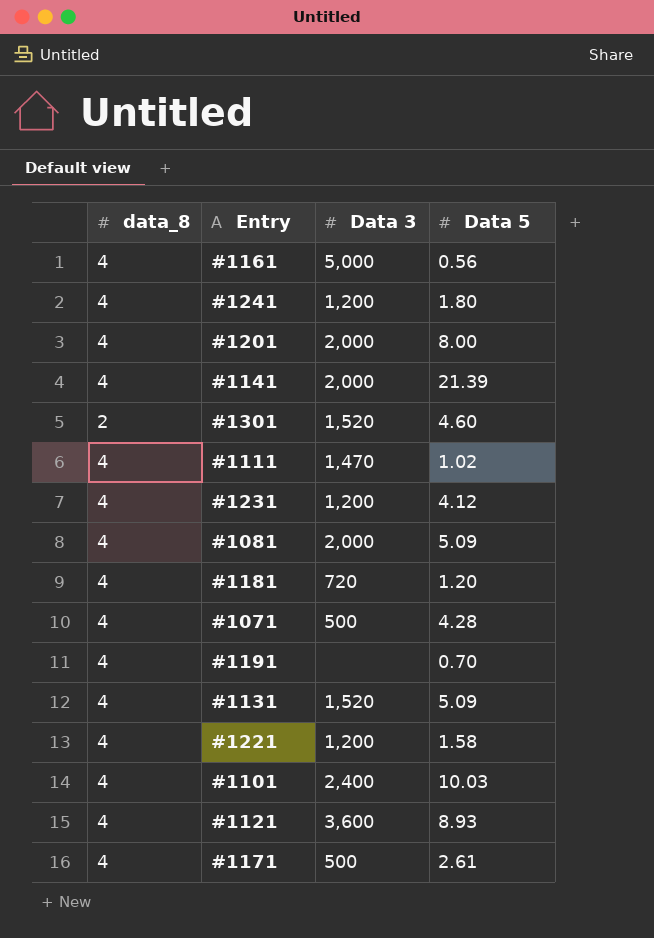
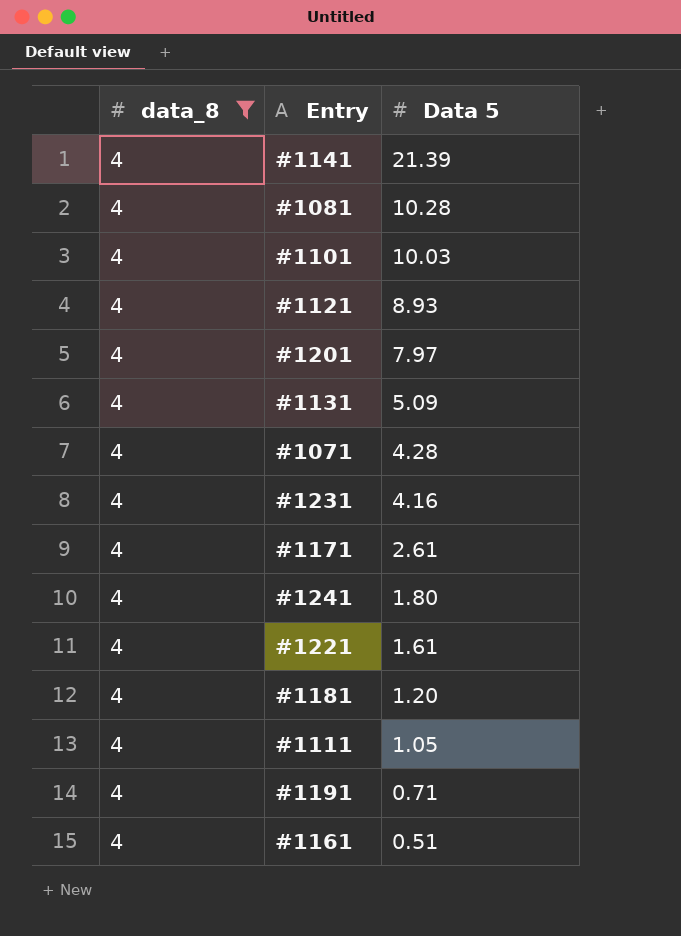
filter: none -> data_8 = 4
row order: none -> Data 5 descending
column Data 3 | position: 3 -> none
#1081 | Data 5: 5.09 -> 10.28
#1201 | Data 5: 8.00 -> 7.97
#1231 | Data 5: 4.12 -> 4.16
#1221 | Data 5: 1.58 -> 1.61
#1111 | Data 5: 1.02 -> 1.05
#1191 | Data 5: 0.70 -> 0.71
#1161 | Data 5: 0.56 -> 0.51

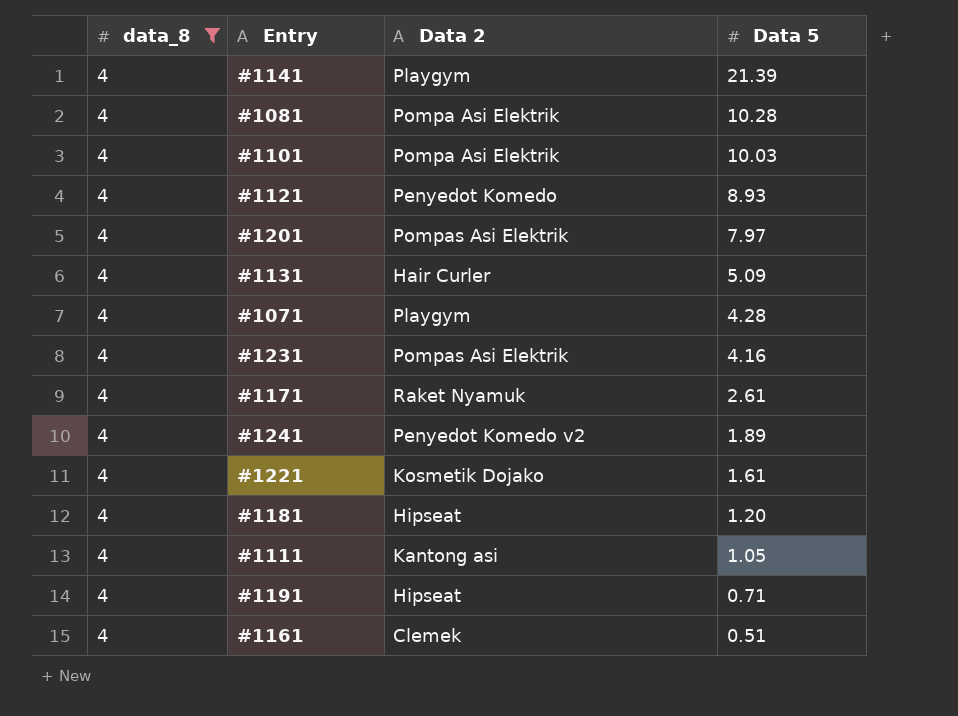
column Data 2 | position: none -> 3
#1241 | Data 5: 1.80 -> 1.89

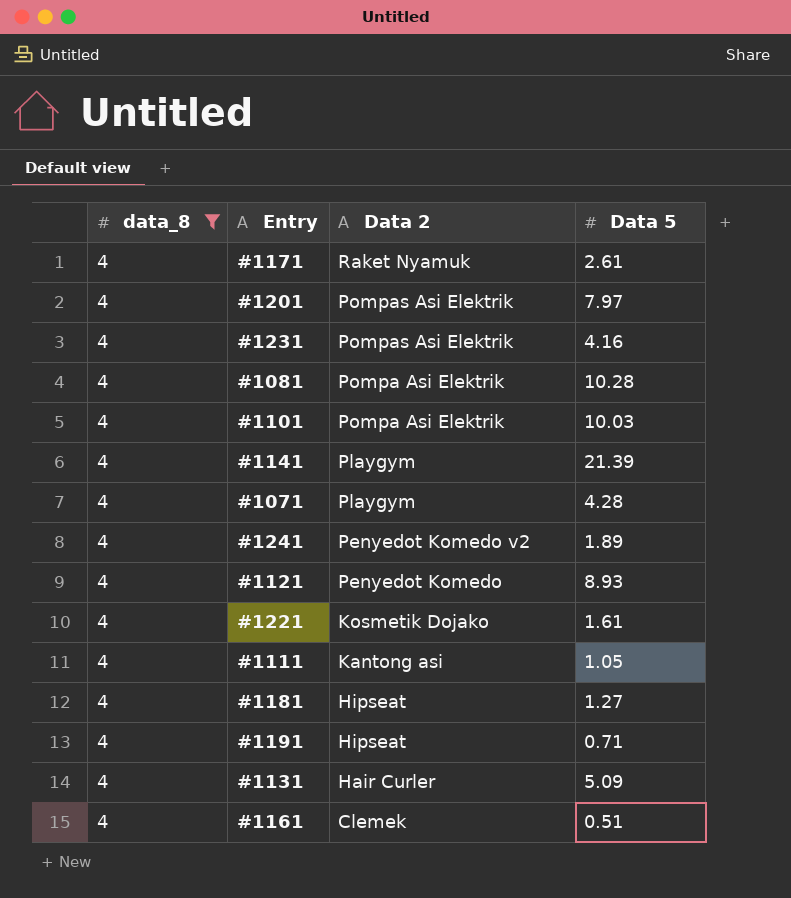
row order: Data 5 descending -> Data 2 descending
#1181 | Data 5: 1.20 -> 1.27

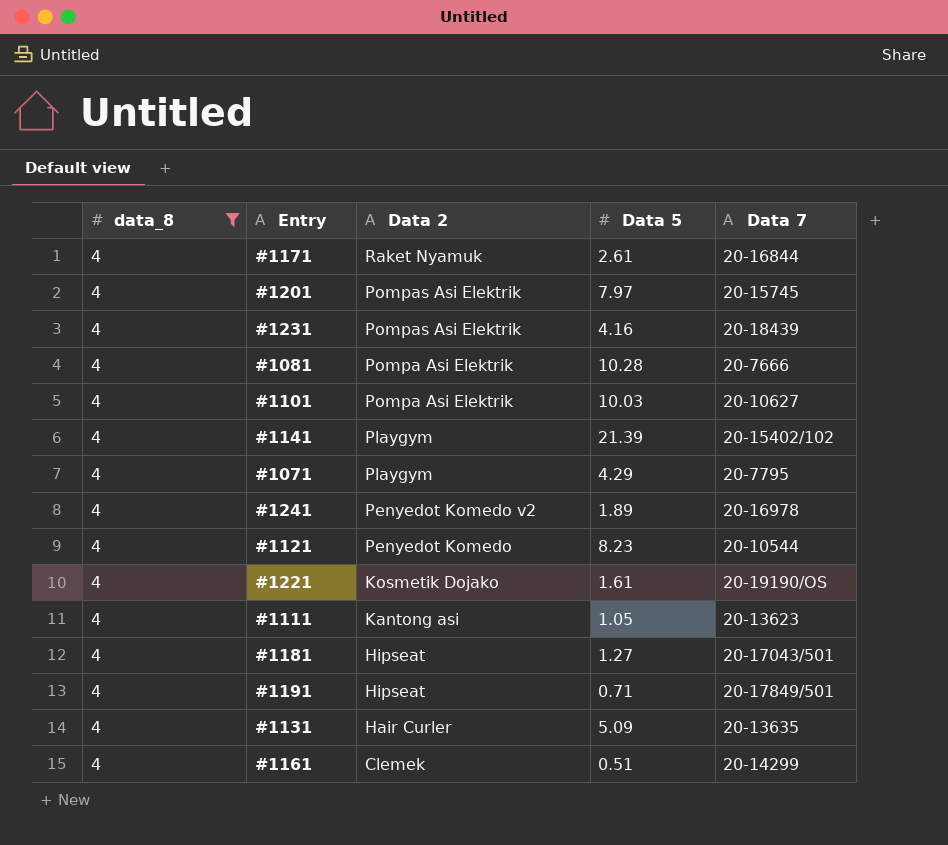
column Data 7 | position: none -> 5
#1071 | Data 5: 4.28 -> 4.29
#1121 | Data 5: 8.93 -> 8.23

